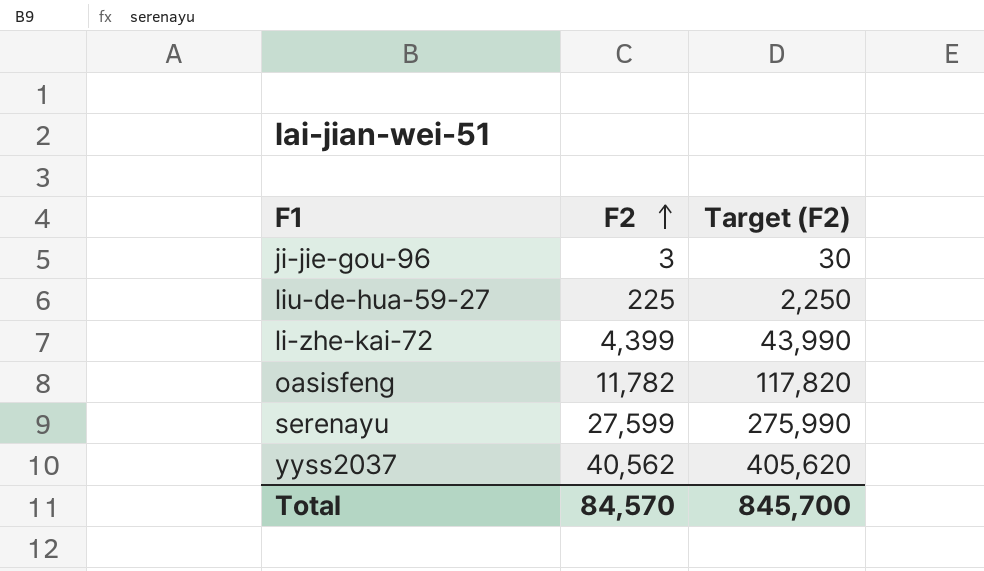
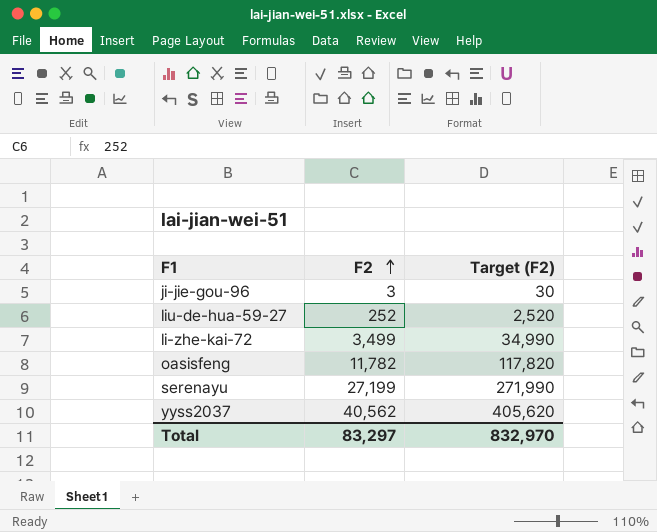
liu-de-hua-59-27 | F2: 225 -> 252
liu-de-hua-59-27 | Target (F2): 2,250 -> 2,520
li-zhe-kai-72 | F2: 4,399 -> 3,499
li-zhe-kai-72 | Target (F2): 43,990 -> 34,990
serenayu | F2: 27,599 -> 27,199
serenayu | Target (F2): 275,990 -> 271,990
Total | F2: 84,570 -> 83,297
Total | Target (F2): 845,700 -> 832,970

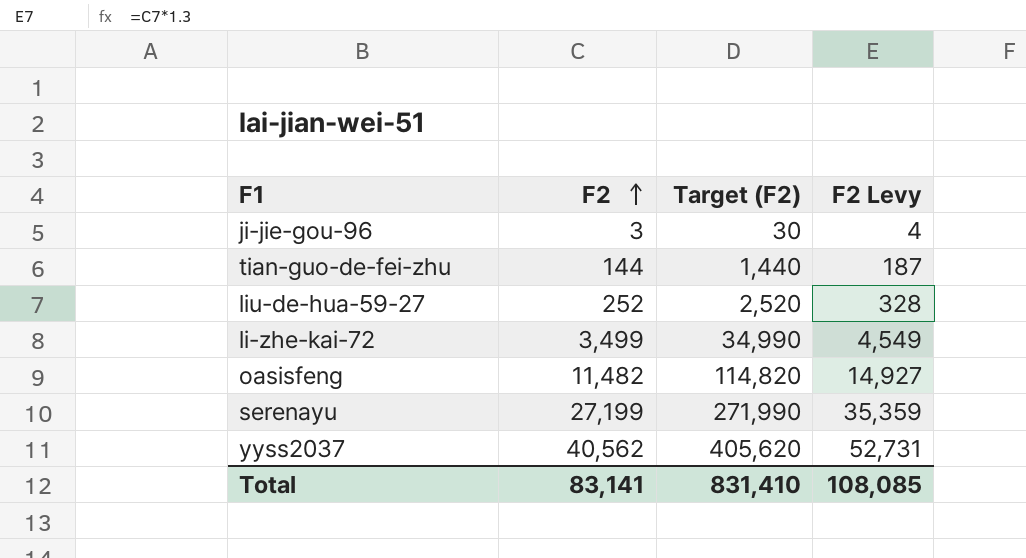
column F2 Levy | formula: none -> [F2] * 1.3
row tian-guo-de-fei-zhu: none -> 144 | 1,440 | 187
oasisfeng | F2: 11,782 -> 11,482
oasisfeng | Target (F2): 117,820 -> 114,820
Total | F2: 83,297 -> 83,141
Total | Target (F2): 832,970 -> 831,410

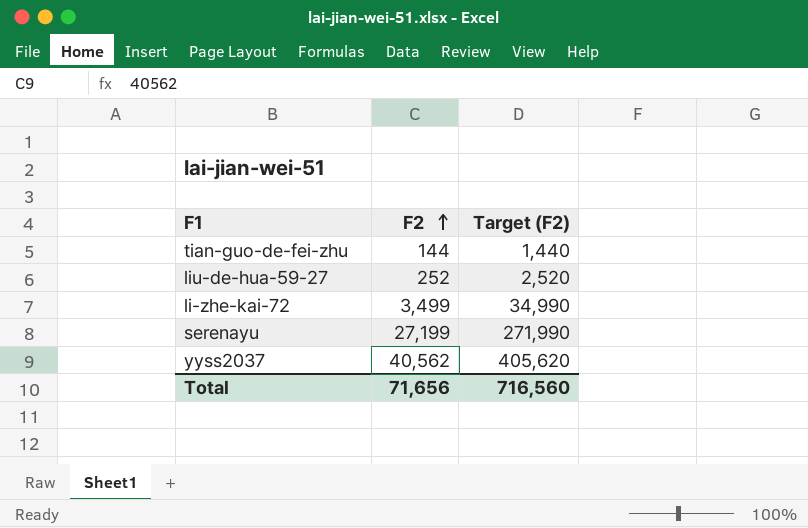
column F2 Levy | formula: [F2] * 1.3 -> none
row ji-jie-gou-96: 3 | 30 | 4 -> none
row oasisfeng: 11,482 | 114,820 | 14,927 -> none
Total | F2: 83,141 -> 71,656
Total | Target (F2): 831,410 -> 716,560

